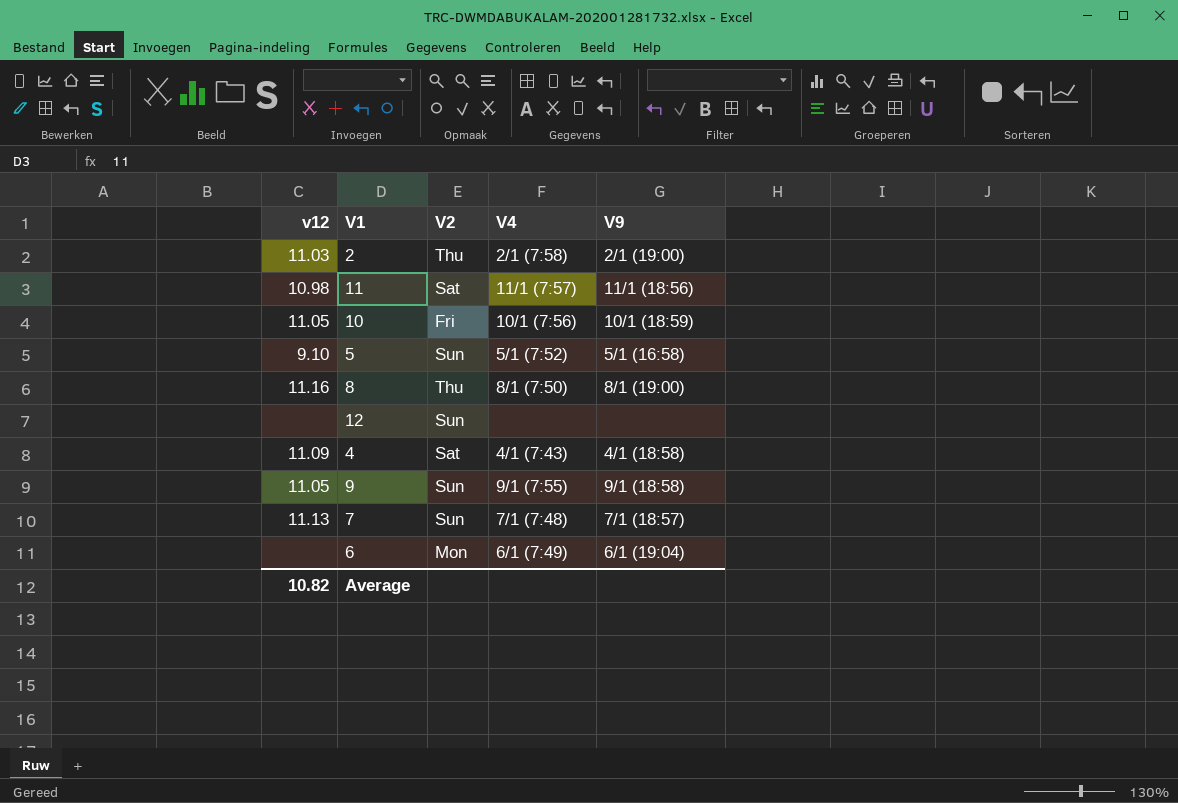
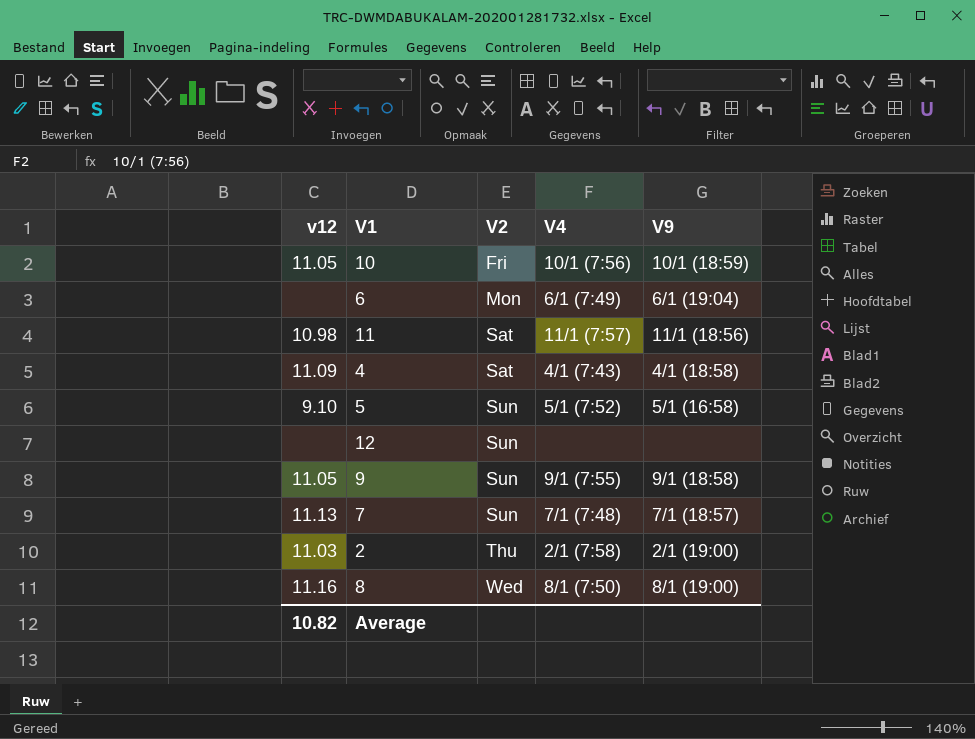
row order: none -> V2 ascending
8 | V2: Thu -> Wed

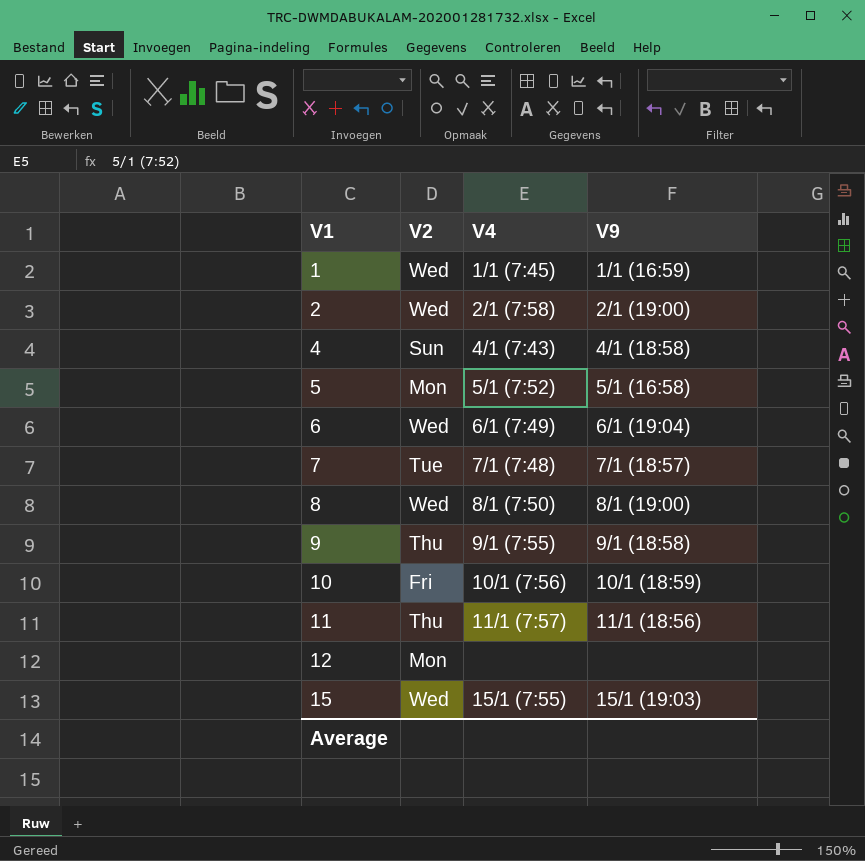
row order: V2 ascending -> V1 ascending
column v12 | position: 1 -> none
row 1: none -> Wed | 1/1 (7:45) | 1/1 (16:59)
2 | V2: Thu -> Wed
4 | V2: Sat -> Sun
5 | V2: Sun -> Mon
6 | V2: Mon -> Wed
7 | V2: Sun -> Tue
9 | V2: Sun -> Thu
11 | V2: Sat -> Thu
12 | V2: Sun -> Mon
row 15: none -> Wed | 15/1 (7:55) | 15/1 (19:03)

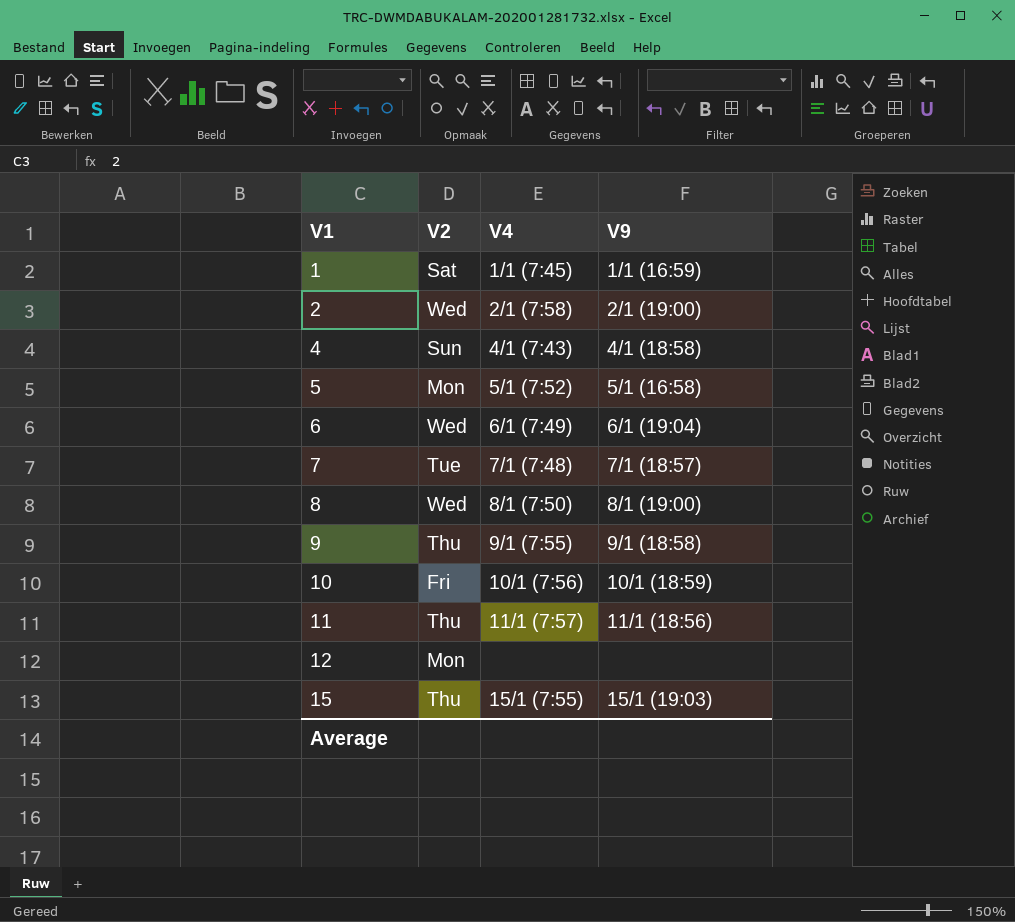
1 | V2: Wed -> Sat
15 | V2: Wed -> Thu

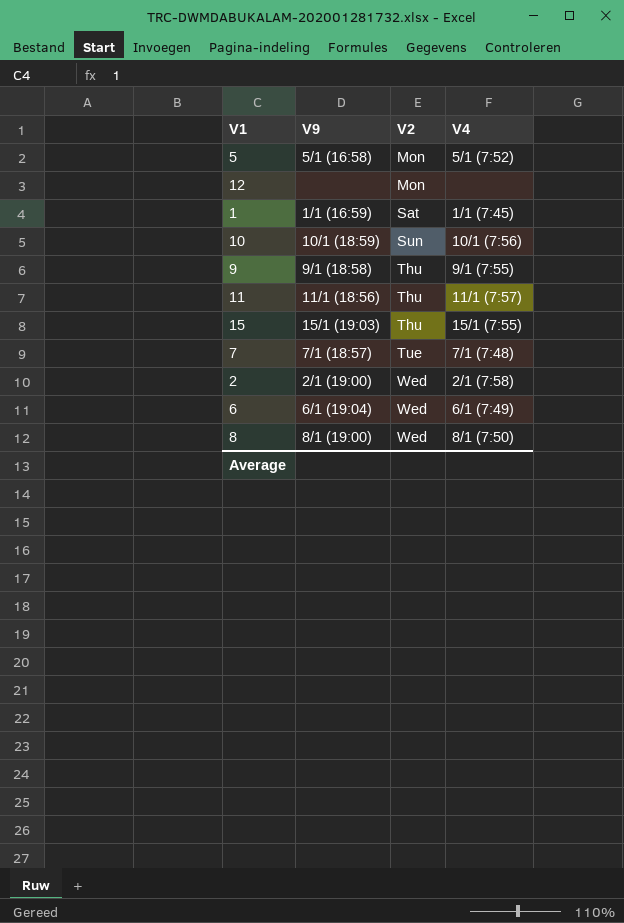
row order: V1 ascending -> V2 ascending
column V9 | position: 4 -> 2
row 4: Sun | 4/1 (7:43) | 4/1 (18:58) -> none
10 | V2: Fri -> Sun

